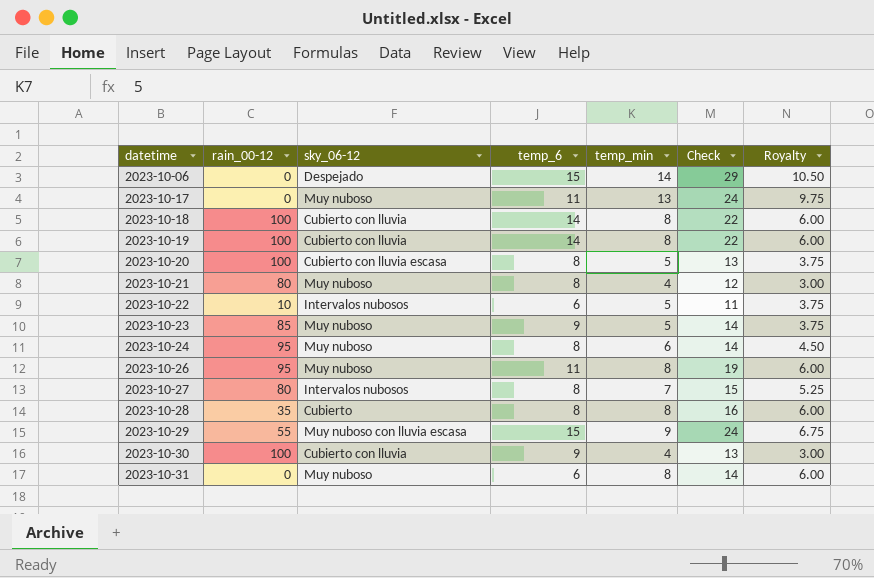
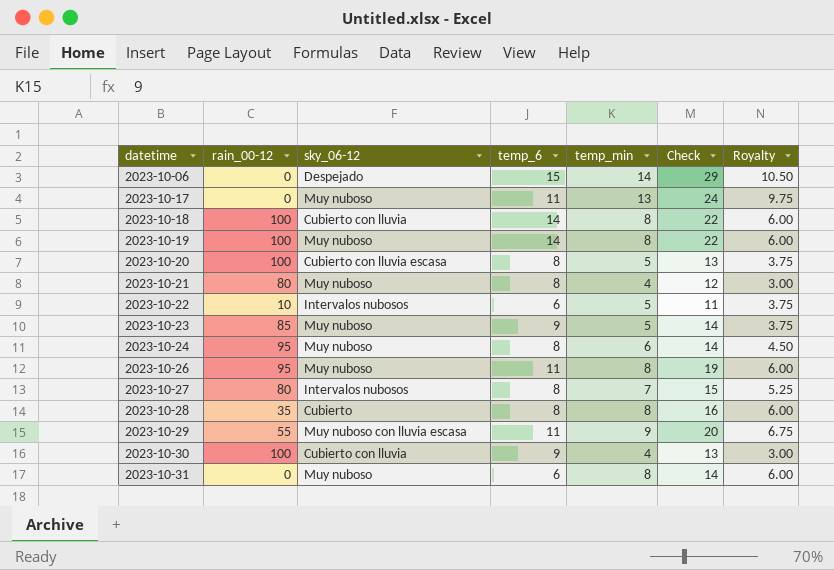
2023-10-19 | sky_06-12: Cubierto con lluvia -> Muy nuboso
2023-10-29 | temp_6: 15 -> 11
2023-10-29 | Check: 24 -> 20

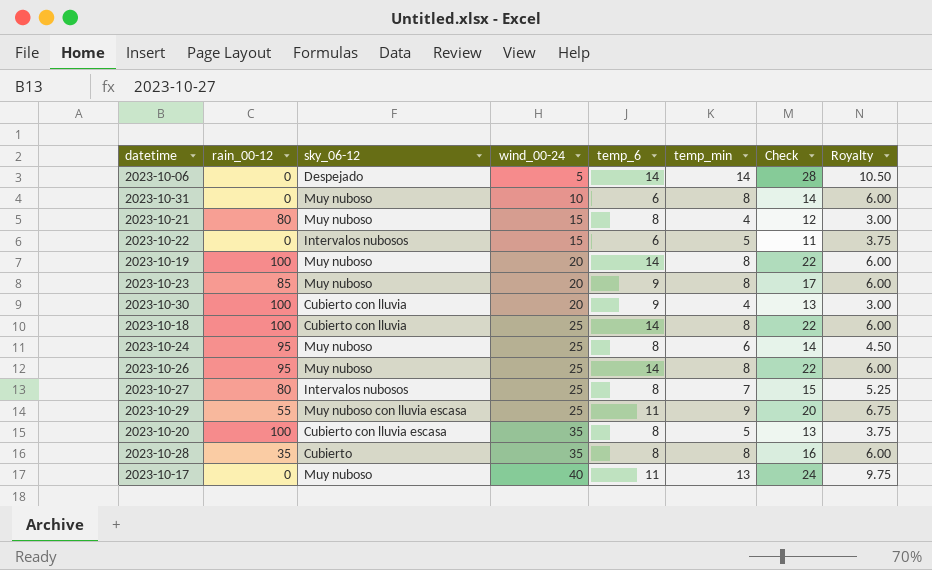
row order: datetime ascending -> wind_00-24 ascending
column wind_00-24 | position: none -> 4
2023-10-06 | temp_6: 15 -> 14
2023-10-06 | Check: 29 -> 28
2023-10-22 | rain_00-12: 10 -> 0
2023-10-23 | temp_min: 5 -> 8
2023-10-23 | Check: 14 -> 17
2023-10-23 | Royalty: 3.75 -> 6.00
2023-10-26 | temp_6: 11 -> 14
2023-10-26 | Check: 19 -> 22

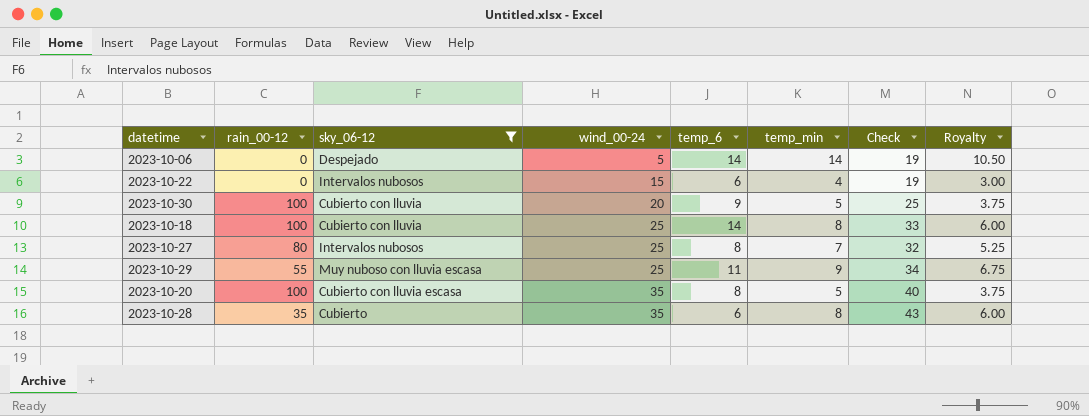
filter: none -> sky_06-12 != Muy nuboso
column Check | formula: [temp_6] + [temp_min] -> [wind_00-24] + [temp_min]
2023-10-22 | temp_min: 5 -> 4
2023-10-22 | Royalty: 3.75 -> 3.00
2023-10-30 | temp_min: 4 -> 5
2023-10-30 | Royalty: 3.00 -> 3.75
2023-10-28 | temp_6: 8 -> 6

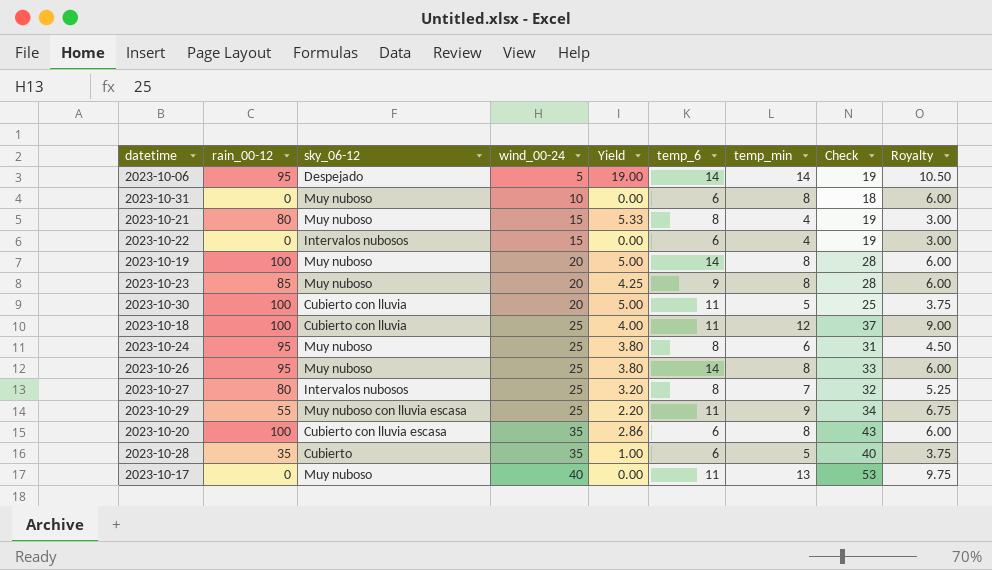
filter: sky_06-12 != Muy nuboso -> none
column Yield | formula: none -> [rain_00-12] / [wind_00-24]
2023-10-06 | rain_00-12: 0 -> 95
2023-10-30 | temp_6: 9 -> 11
2023-10-18 | temp_6: 14 -> 11
2023-10-18 | temp_min: 8 -> 12
2023-10-18 | Check: 33 -> 37
2023-10-18 | Royalty: 6.00 -> 9.00
2023-10-20 | temp_6: 8 -> 6
2023-10-20 | temp_min: 5 -> 8
2023-10-20 | Check: 40 -> 43
2023-10-20 | Royalty: 3.75 -> 6.00
2023-10-28 | temp_min: 8 -> 5
2023-10-28 | Check: 43 -> 40
2023-10-28 | Royalty: 6.00 -> 3.75

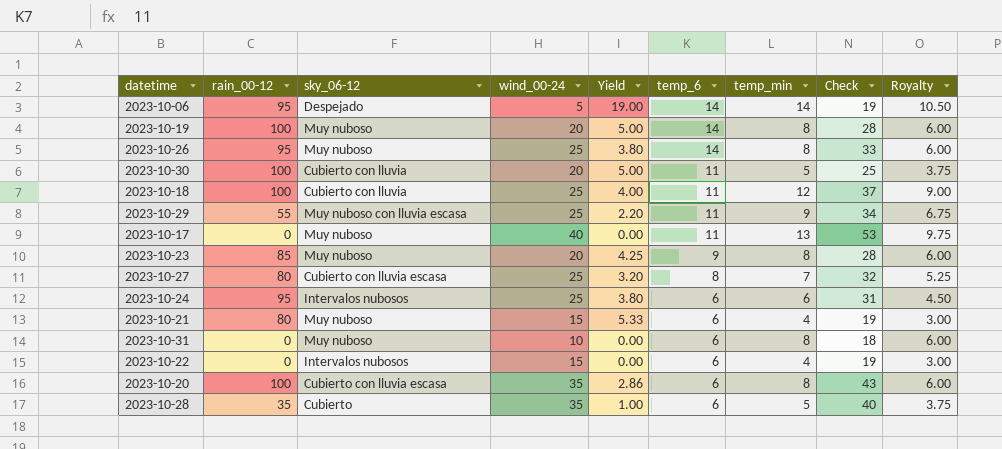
row order: wind_00-24 ascending -> temp_6 descending
2023-10-27 | sky_06-12: Intervalos nubosos -> Cubierto con lluvia escasa
2023-10-24 | sky_06-12: Muy nuboso -> Intervalos nubosos
2023-10-24 | temp_6: 8 -> 6
2023-10-21 | temp_6: 8 -> 6

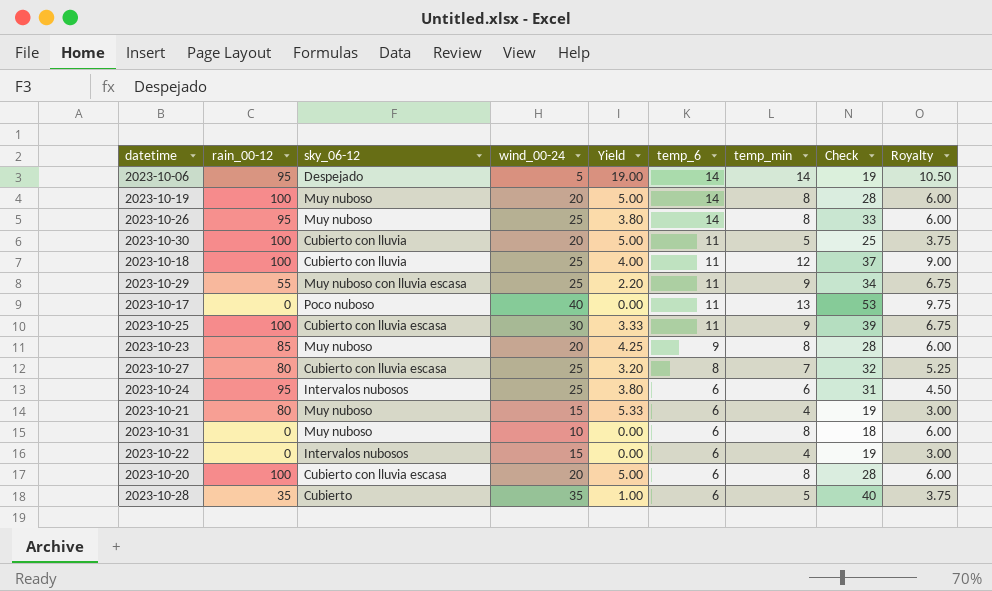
2023-10-17 | sky_06-12: Muy nuboso -> Poco nuboso
row 2023-10-25: none -> 100 | Cubierto con lluvia escasa | 30 | 3.33 | 11 | 9 | 39 | 6.75
2023-10-20 | wind_00-24: 35 -> 20
2023-10-20 | Yield: 2.86 -> 5.00
2023-10-20 | Check: 43 -> 28

